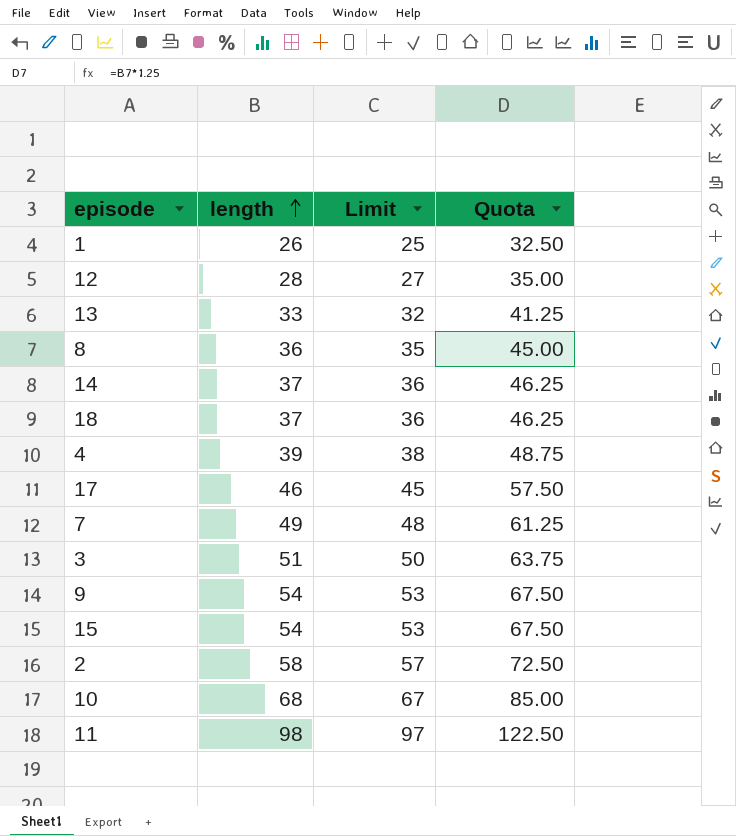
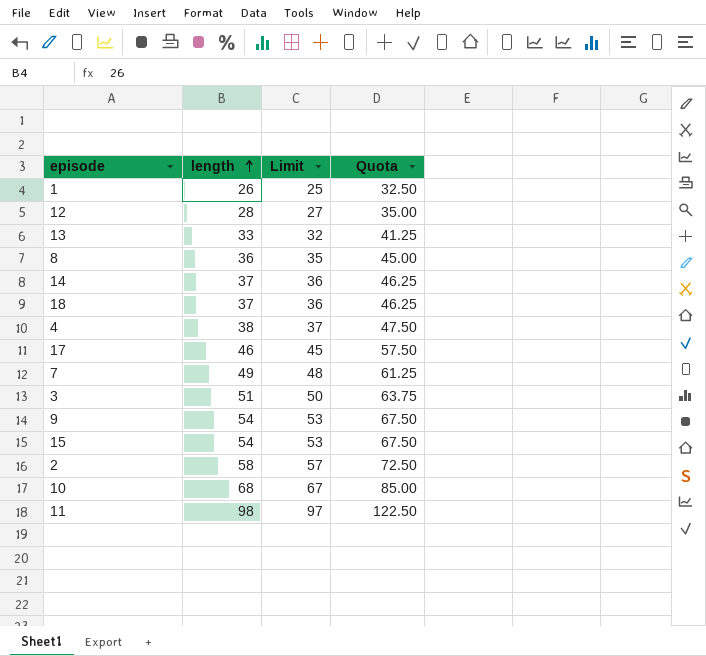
4 | length: 39 -> 38
4 | Limit: 38 -> 37
4 | Quota: 48.75 -> 47.50

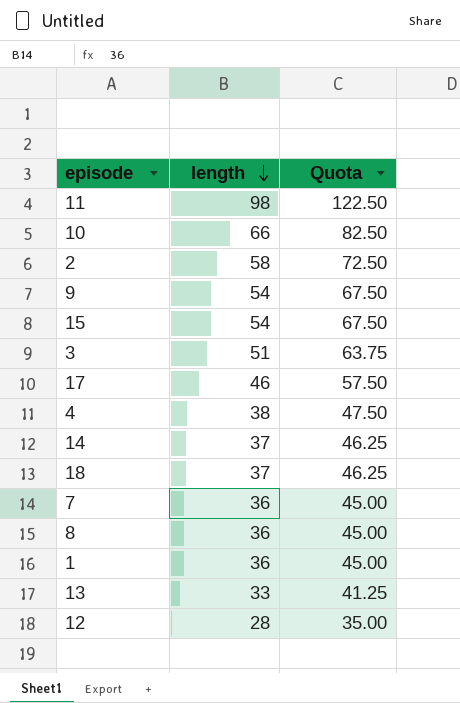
row order: length ascending -> length descending
column Limit | formula: [length] - 1 -> none
10 | length: 68 -> 66
10 | Quota: 85.00 -> 82.50
7 | length: 49 -> 36
7 | Quota: 61.25 -> 45.00
1 | length: 26 -> 36
1 | Quota: 32.50 -> 45.00

